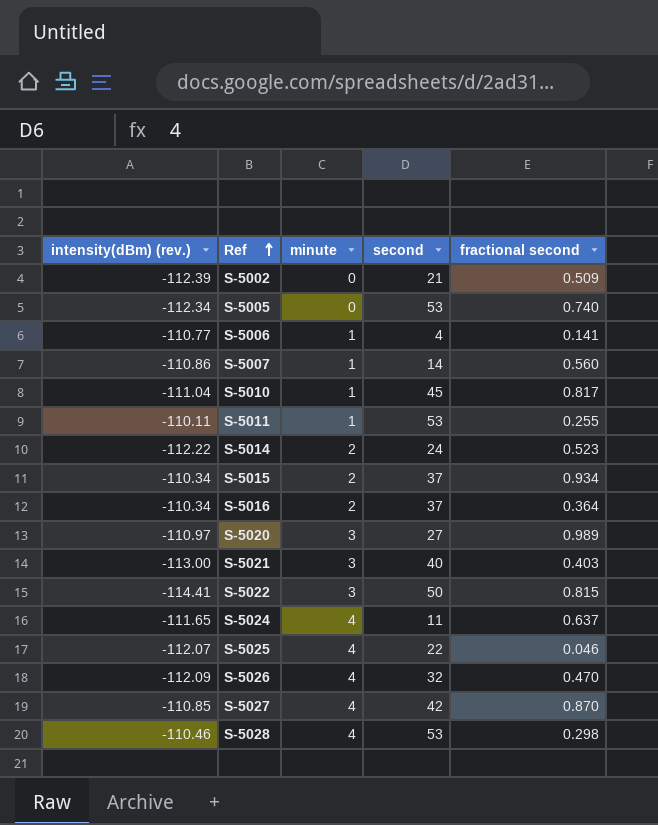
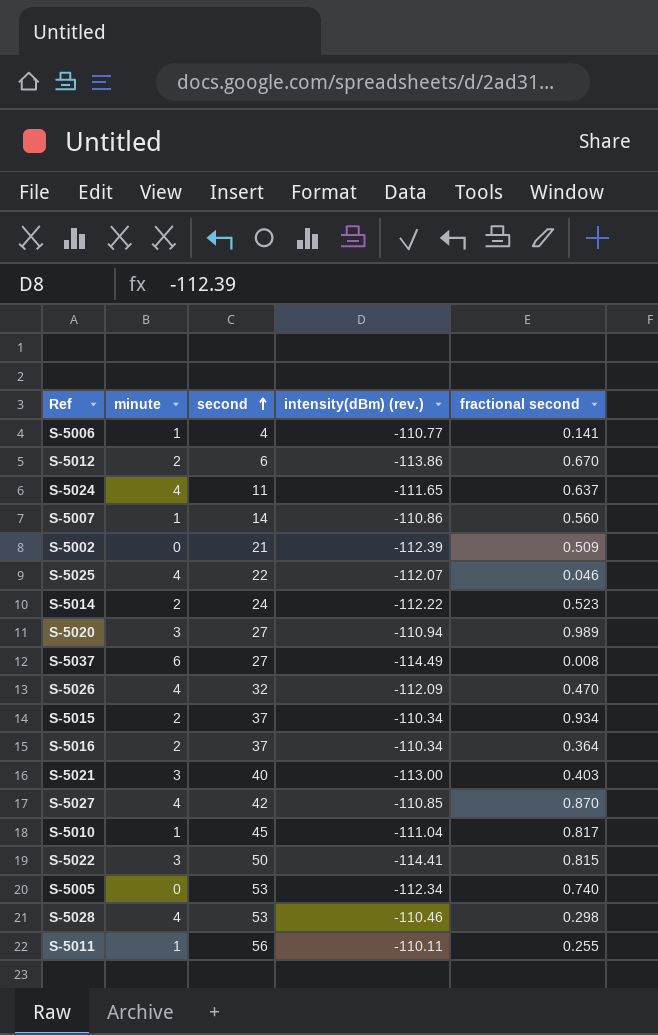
row order: Ref ascending -> second ascending
column intensity(dBm) (rev.) | position: 1 -> 4
row S-5012: none -> 2 | 6 | -113.86 | 0.670
S-5020 | intensity(dBm) (rev.): -110.97 -> -110.94
row S-5037: none -> 6 | 27 | -114.49 | 0.008
S-5011 | second: 53 -> 56

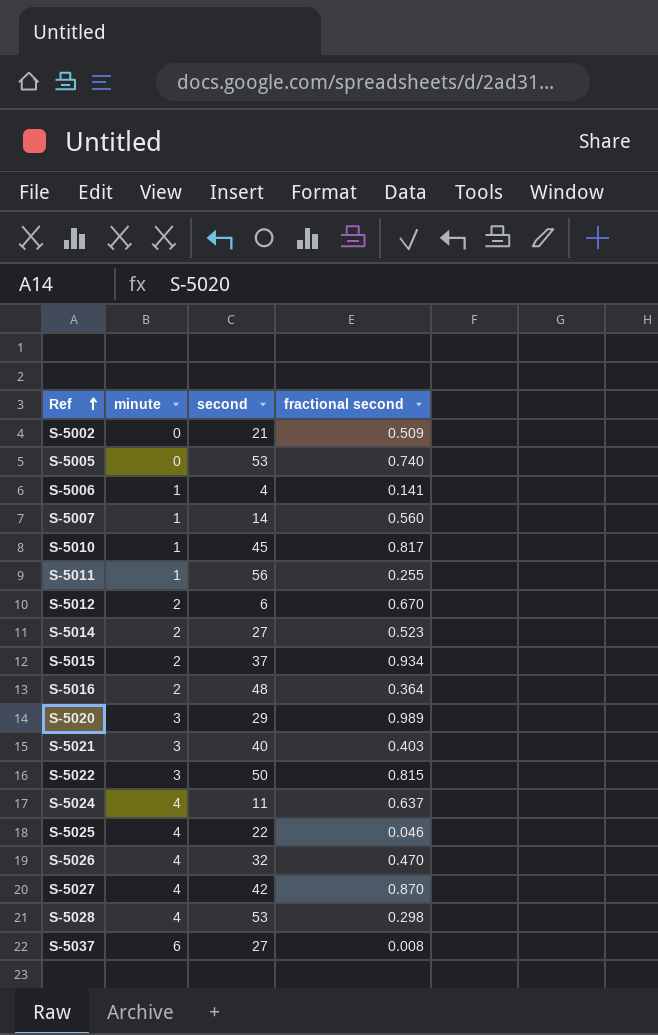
row order: second ascending -> Ref ascending
column intensity(dBm) (rev.) | position: 4 -> none
S-5014 | second: 24 -> 27
S-5016 | second: 37 -> 48
S-5020 | second: 27 -> 29

